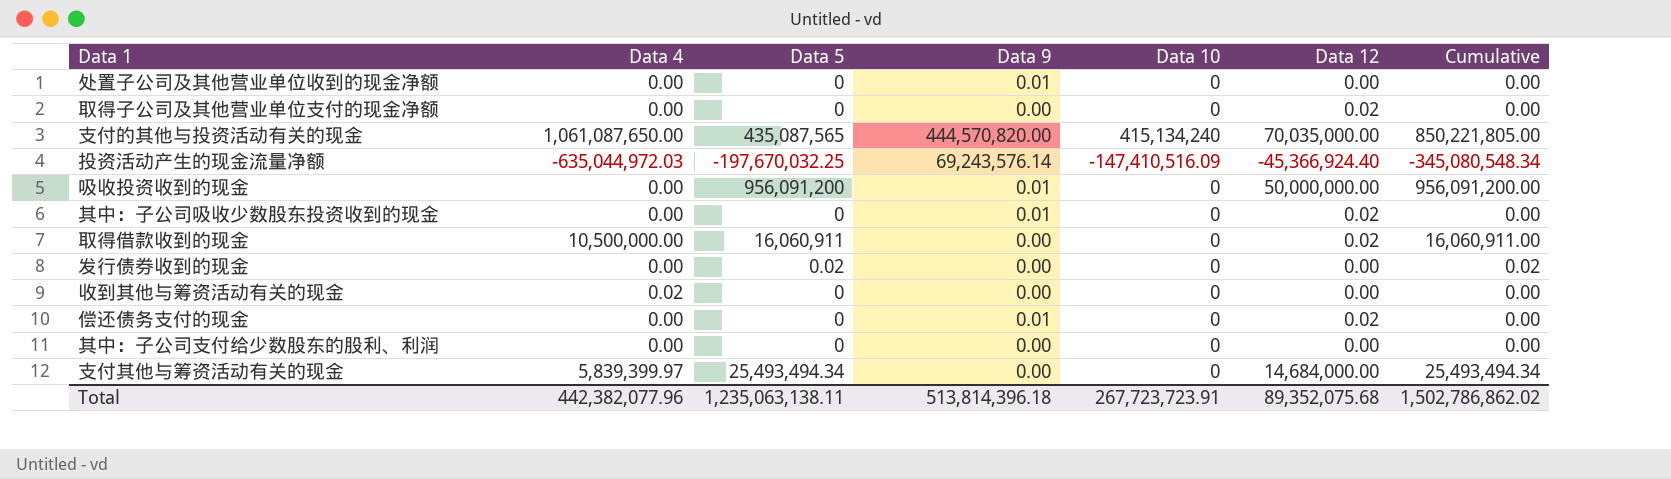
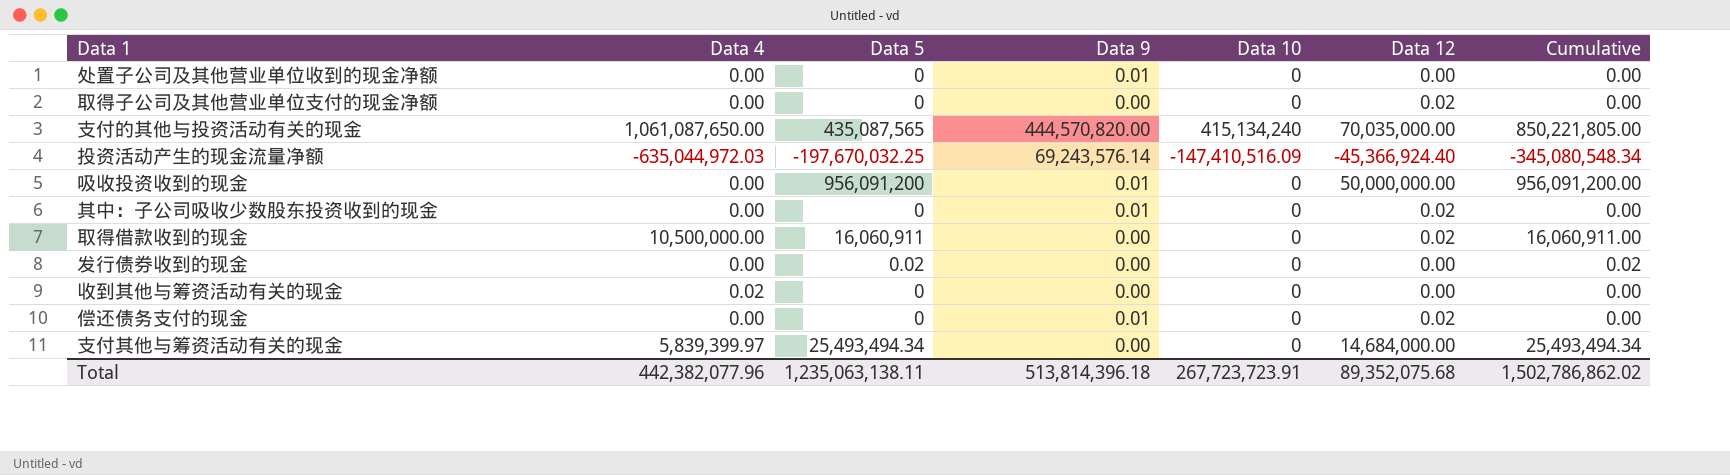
row 其中：子公司支付给少数股东的股利、利润: 0.00 | 0 | 0.00 | 0 | 0.00 | 0.00 -> none

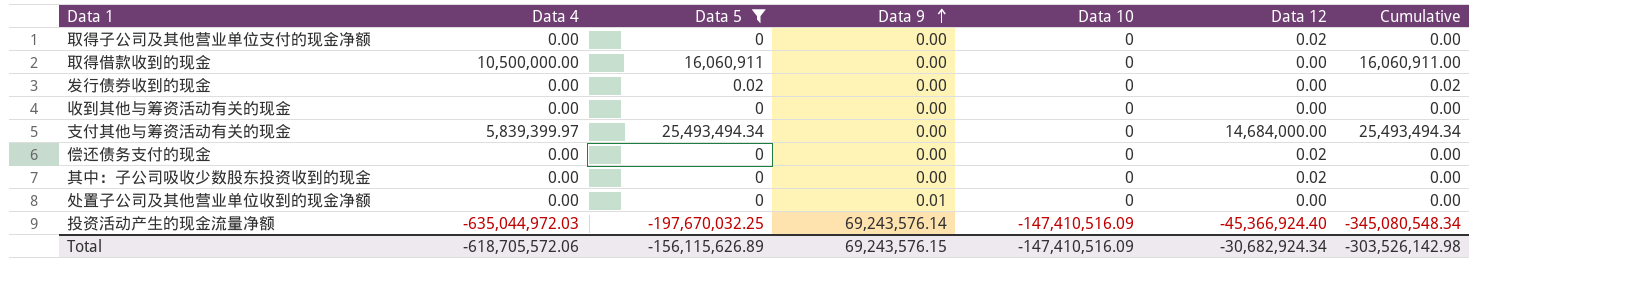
filter: none -> Data 5 <= 25,493,494.34
row order: none -> Data 9 ascending
取得借款收到的现金 | Data 12: 0.02 -> 0.00
收到其他与筹资活动有关的现金 | Data 4: 0.02 -> 0.00
偿还债务支付的现金 | Data 9: 0.01 -> 0.00
其中：子公司吸收少数股东投资收到的现金 | Data 9: 0.01 -> 0.00
Total | Data 4: 442,382,077.96 -> -618,705,572.06
Total | Data 5: 1,235,063,138.11 -> -156,115,626.89
Total | Data 9: 513,814,396.18 -> 69,243,576.15
Total | Data 10: 267,723,723.91 -> -147,410,516.09
Total | Data 12: 89,352,075.68 -> -30,682,924.34
Total | Cumulative: 1,502,786,862.02 -> -303,526,142.98

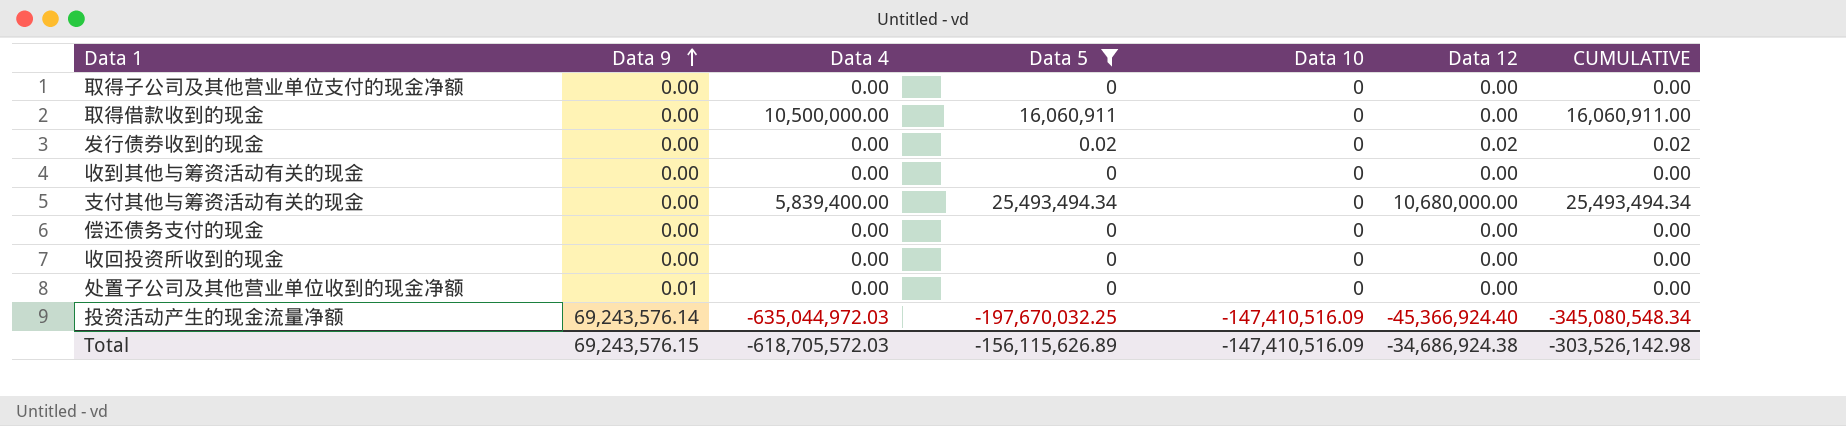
column Data 9 | position: 4 -> 2
column name: Cumulative -> CUMULATIVE
row 其中：子公司吸收少数股东投资收到的现金: 0.00 | 0 | 0.00 | 0 | 0.02 | 0.00 -> none
取得子公司及其他营业单位支付的现金净额 | Data 12: 0.02 -> 0.00
发行债券收到的现金 | Data 12: 0.00 -> 0.02
支付其他与筹资活动有关的现金 | Data 4: 5,839,399.97 -> 5,839,400.00
支付其他与筹资活动有关的现金 | Data 12: 14,684,000.00 -> 10,680,000.00
偿还债务支付的现金 | Data 12: 0.02 -> 0.00
row 收回投资所收到的现金: none -> 0.00 | 0.00 | 0 | 0 | 0.00 | 0.00
Total | Data 4: -618,705,572.06 -> -618,705,572.03
Total | Data 12: -30,682,924.34 -> -34,686,924.38

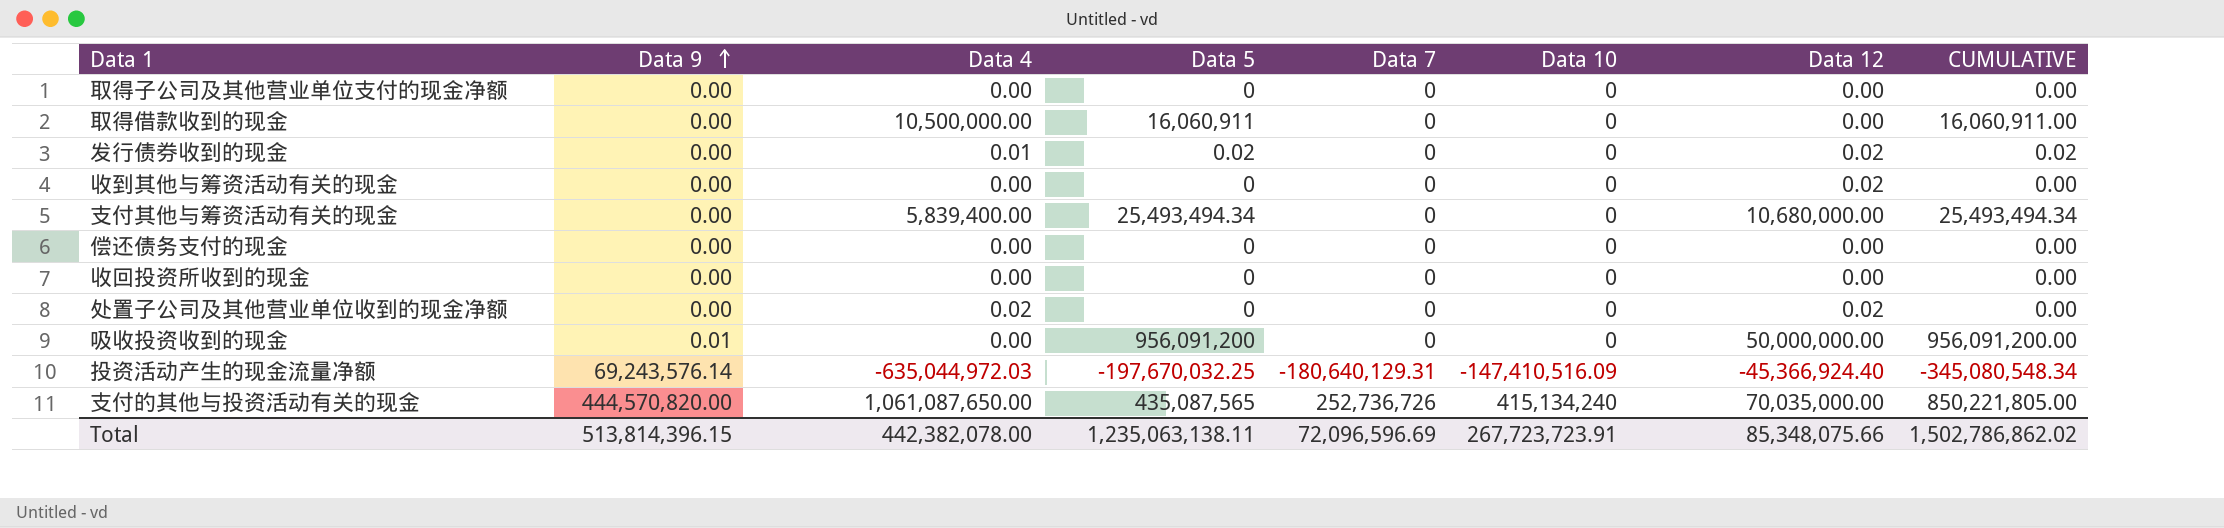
filter: Data 5 <= 25,493,494.34 -> none
column Data 7 | position: none -> 5
发行债券收到的现金 | Data 4: 0.00 -> 0.01
收到其他与筹资活动有关的现金 | Data 12: 0.00 -> 0.02
处置子公司及其他营业单位收到的现金净额 | Data 9: 0.01 -> 0.00
处置子公司及其他营业单位收到的现金净额 | Data 4: 0.00 -> 0.02
处置子公司及其他营业单位收到的现金净额 | Data 12: 0.00 -> 0.02
Total | Data 9: 69,243,576.15 -> 513,814,396.15
Total | Data 4: -618,705,572.03 -> 442,382,078.00
Total | Data 5: -156,115,626.89 -> 1,235,063,138.11
Total | Data 10: -147,410,516.09 -> 267,723,723.91
Total | Data 12: -34,686,924.38 -> 85,348,075.66
Total | CUMULATIVE: -303,526,142.98 -> 1,502,786,862.02

